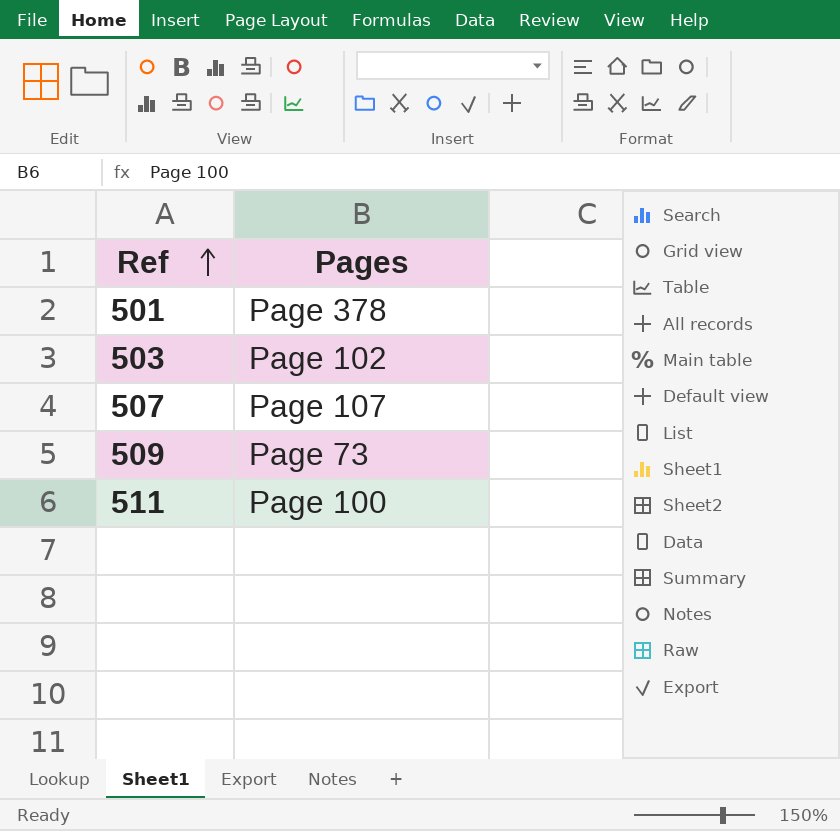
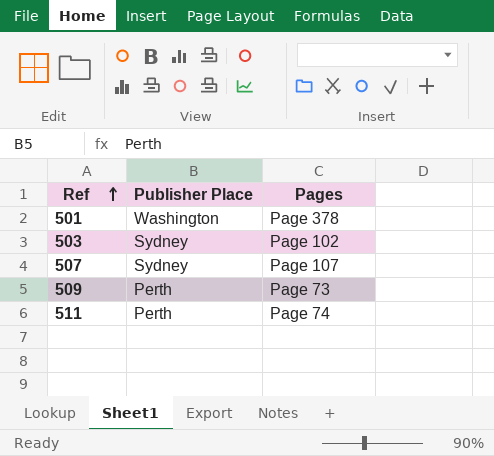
column Publisher Place | position: none -> 2
511 | Pages: Page 100 -> Page 74

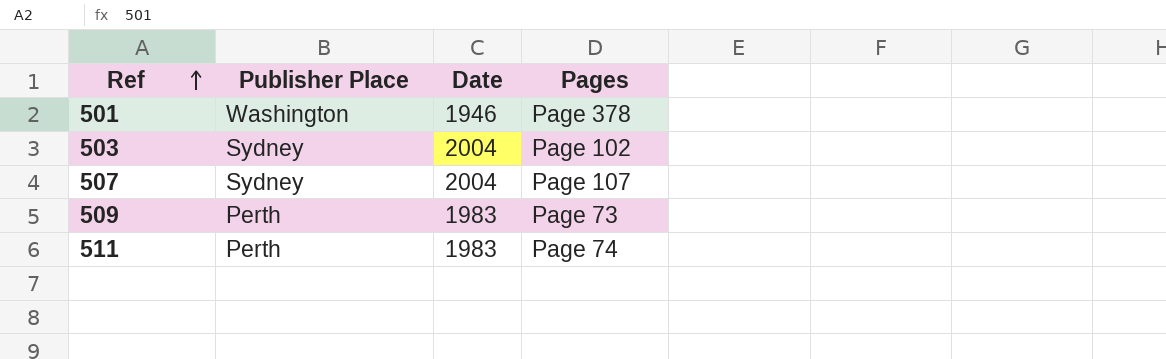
column Date | position: none -> 3

